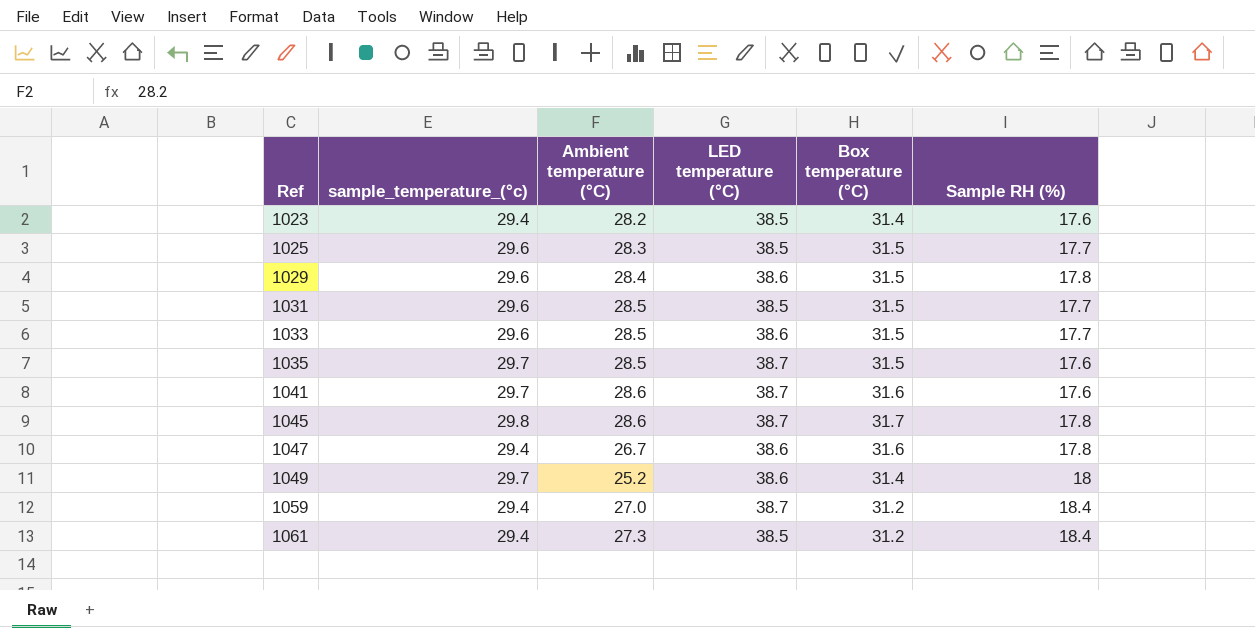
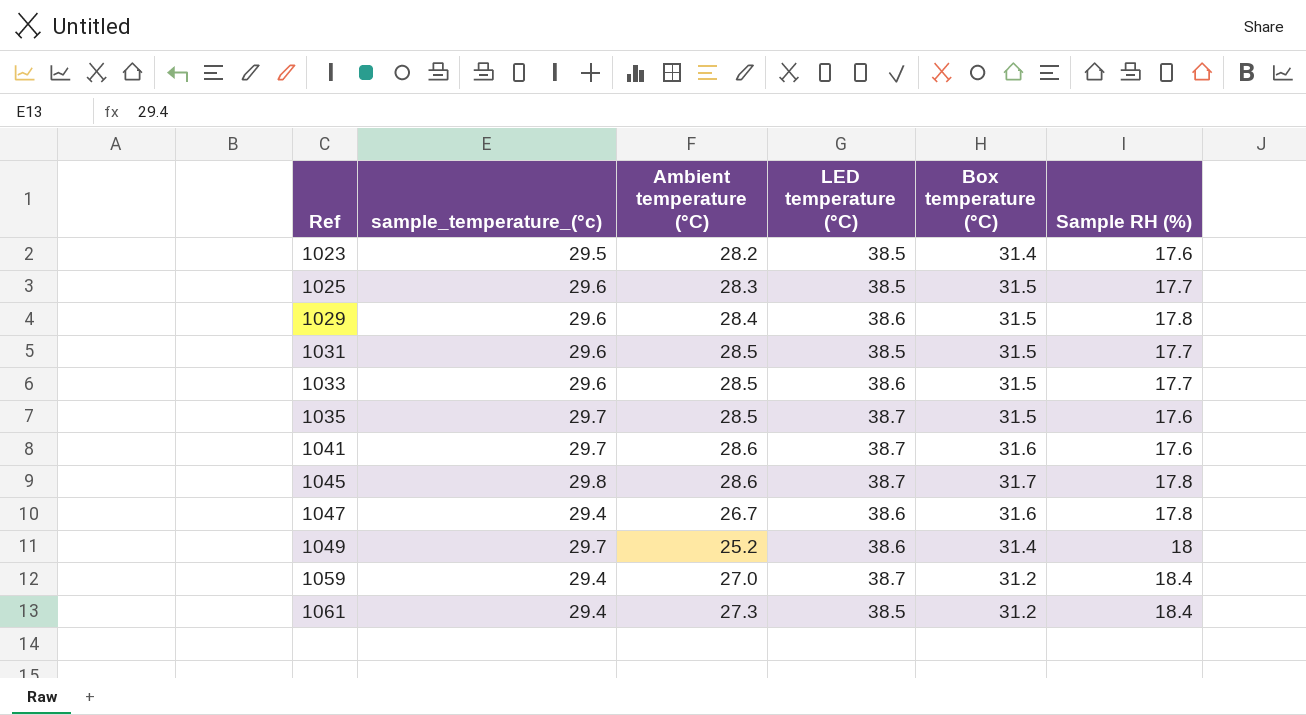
1023 | sample_temperature_(°c): 29.4 -> 29.5

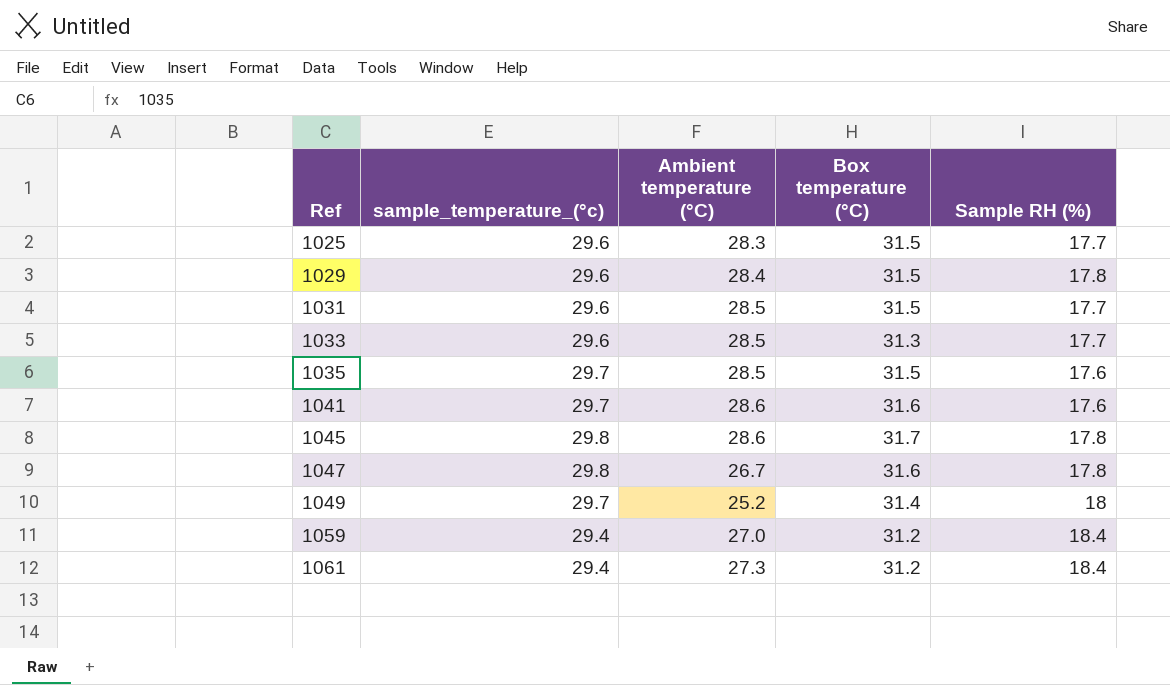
column LED temperature (°C) | position: 4 -> none
row 1023: 29.5 | 28.2 | 38.5 | 31.4 | 17.6 -> none
1033 | Box temperature (°C): 31.5 -> 31.3
1047 | sample_temperature_(°c): 29.4 -> 29.8

